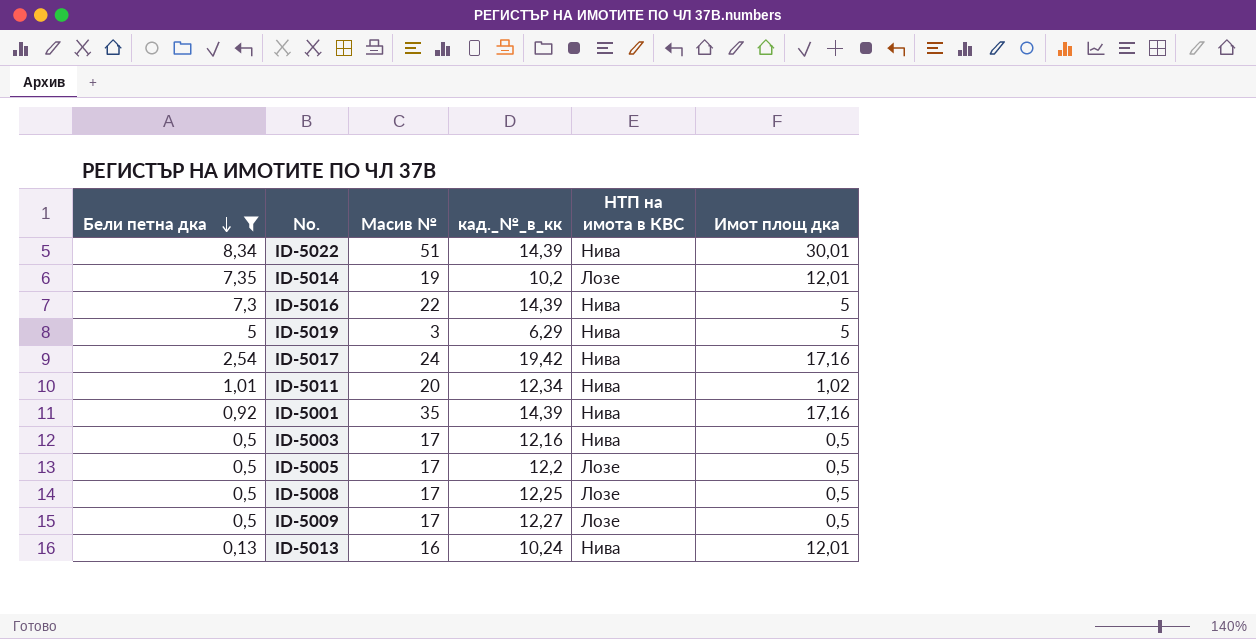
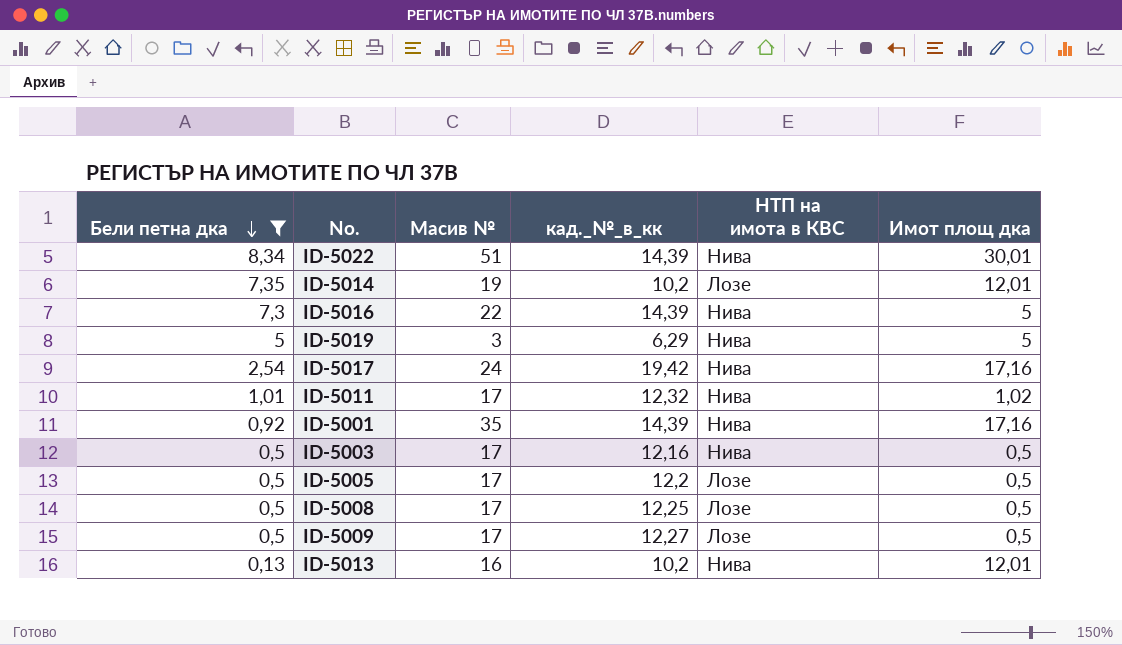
ID-5011 | Масив №: 20 -> 17
ID-5011 | кад._№_в_кк: 12,34 -> 12,32
ID-5013 | кад._№_в_кк: 10,24 -> 10,2

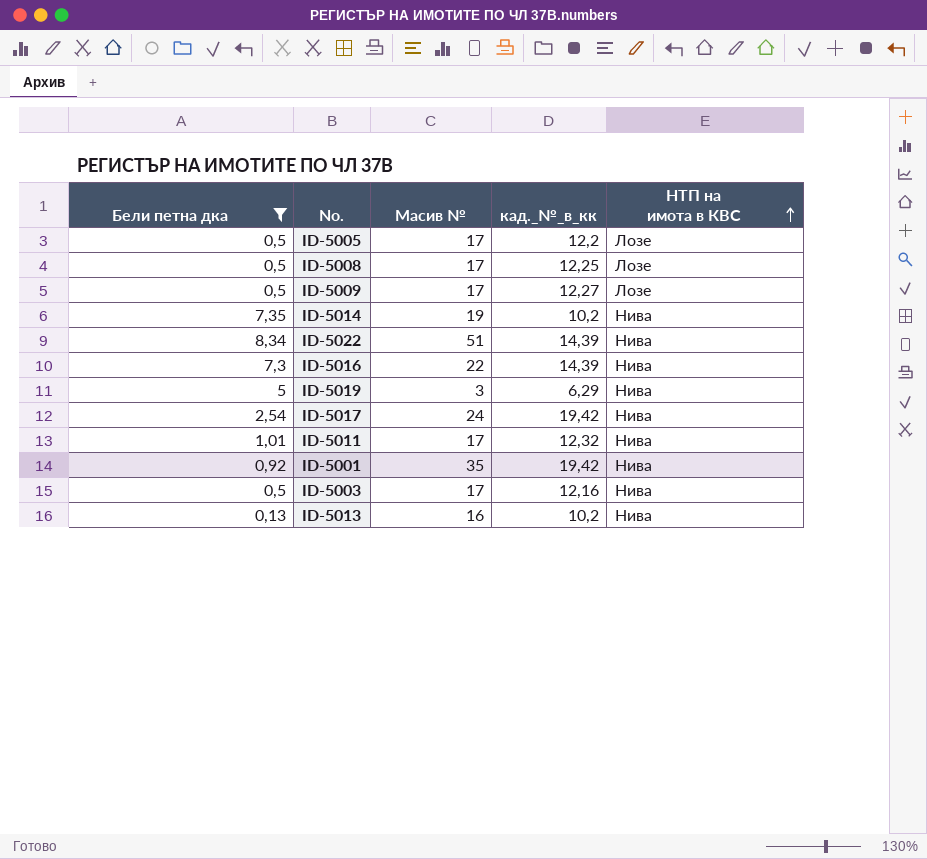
row order: Бели петна дка descending -> НТП на имота в КВС ascending
column Имот площ дка | position: 6 -> none
ID-5014 | НТП на имота в КВС: Лозе -> Нива
ID-5001 | кад._№_в_кк: 14,39 -> 19,42

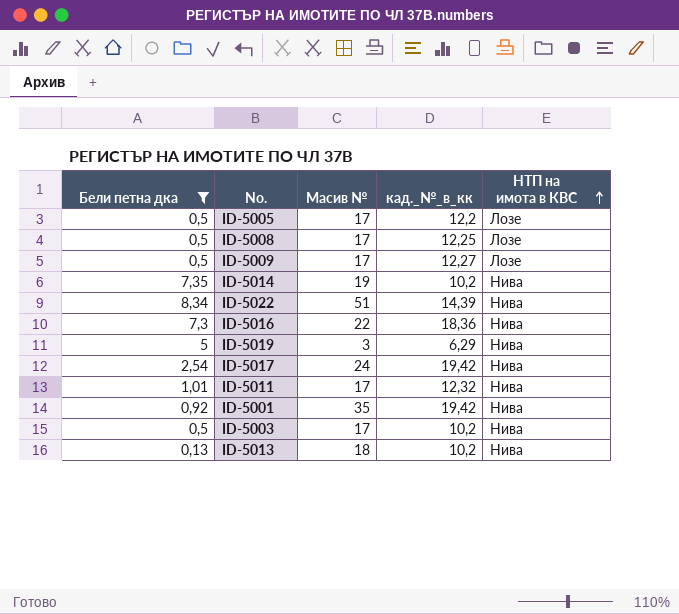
ID-5016 | кад._№_в_кк: 14,39 -> 18,36
ID-5003 | кад._№_в_кк: 12,16 -> 10,2
ID-5013 | Масив №: 16 -> 18

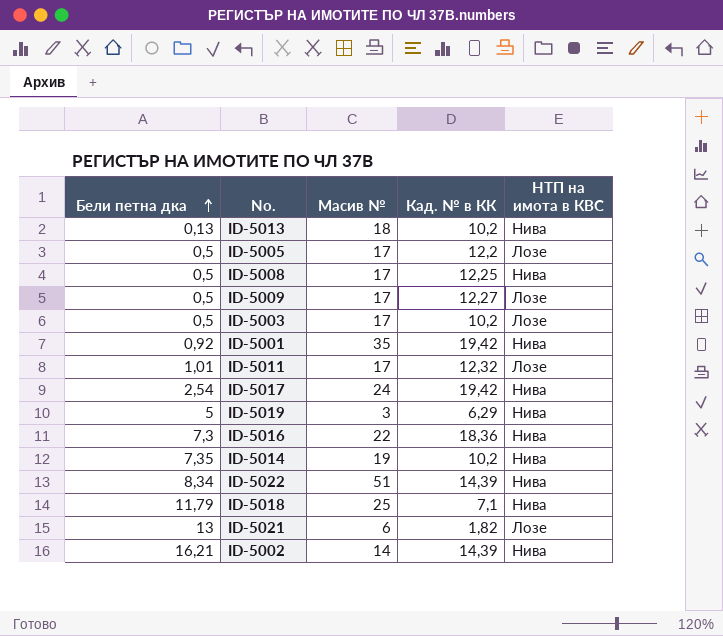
filter: Бели петна дка <= 8,34 -> none
row order: НТП на имота в КВС ascending -> Бели петна дка ascending
column name: кад._№_в_кк -> Кад. № в КК
ID-5008 | НТП на имота в КВС: Лозе -> Нива
ID-5003 | НТП на имота в КВС: Нива -> Лозе
ID-5011 | НТП на имота в КВС: Нива -> Лозе

